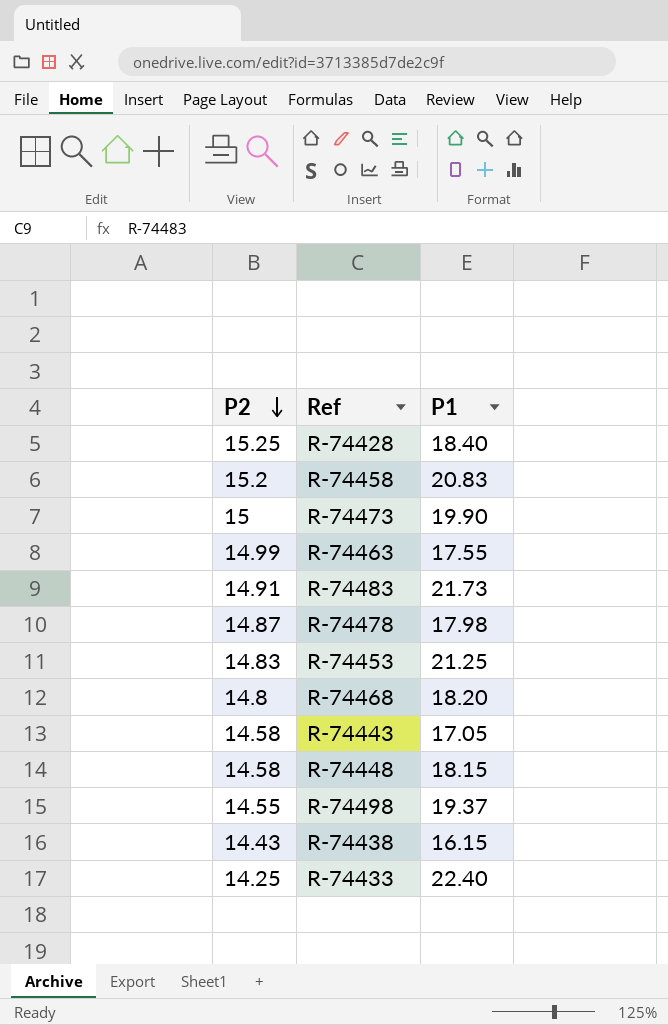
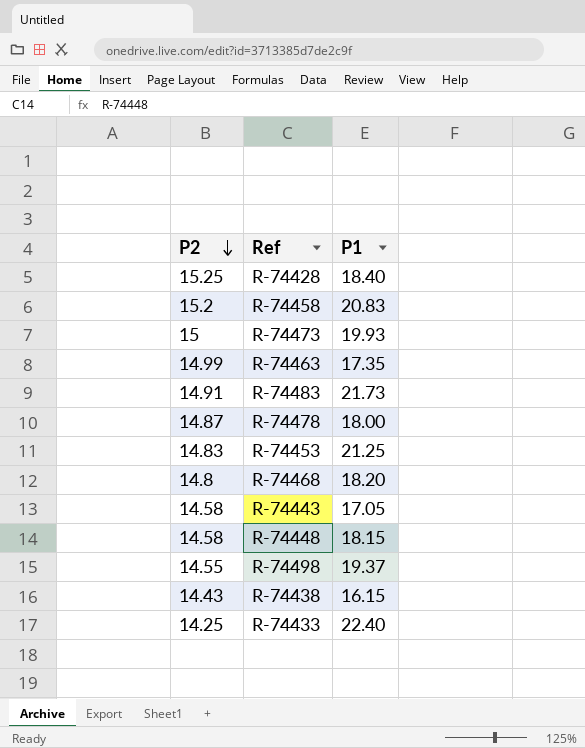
R-74473 | P1: 19.90 -> 19.93
R-74463 | P1: 17.55 -> 17.35
R-74478 | P1: 17.98 -> 18.00

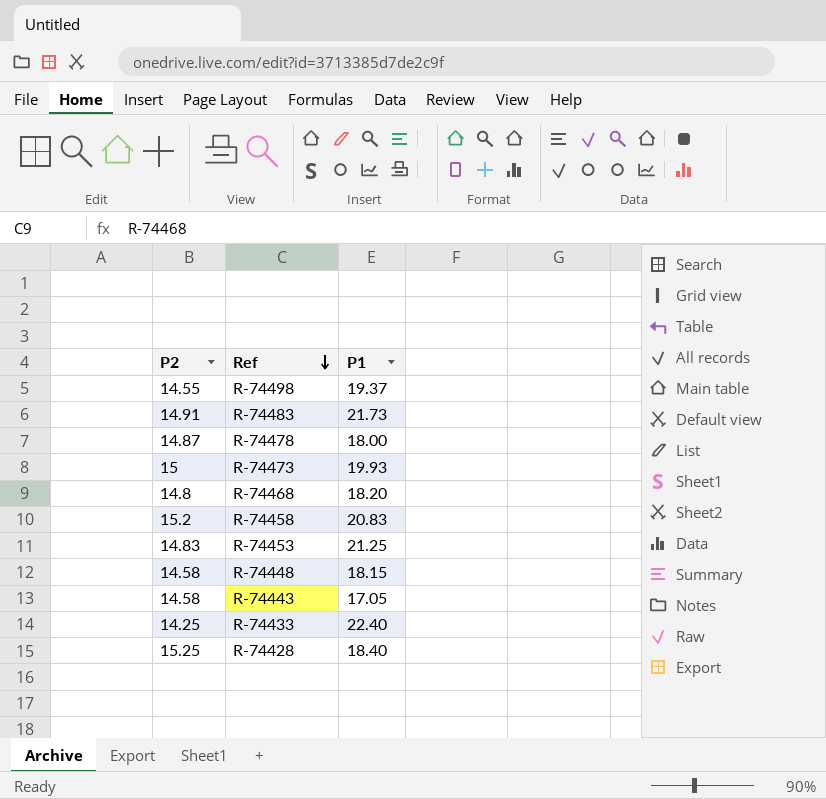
row order: P2 descending -> Ref descending
row R-74463: 14.99 | 17.35 -> none
row R-74438: 14.43 | 16.15 -> none

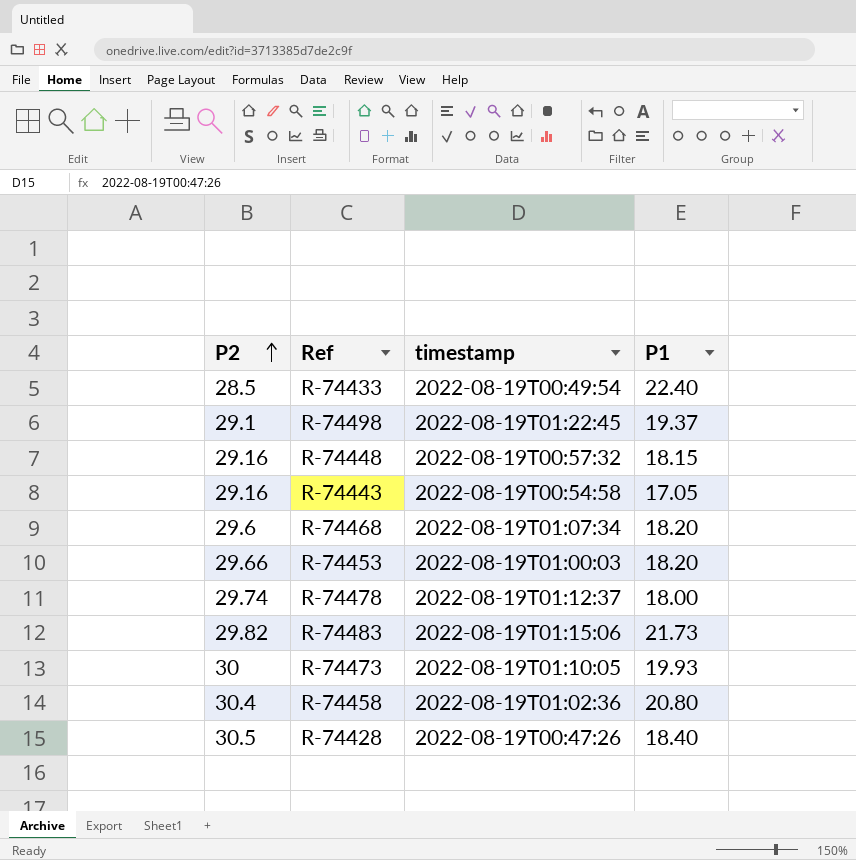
row order: Ref descending -> P2 ascending
column timestamp | position: none -> 3
R-74433 | P2: 14.25 -> 28.5
R-74498 | P2: 14.55 -> 29.1
R-74448 | P2: 14.58 -> 29.16
R-74443 | P2: 14.58 -> 29.16
R-74468 | P2: 14.8 -> 29.6
R-74453 | P2: 14.83 -> 29.66
R-74453 | P1: 21.25 -> 18.20
R-74478 | P2: 14.87 -> 29.74
R-74483 | P2: 14.91 -> 29.82
R-74473 | P2: 15 -> 30
R-74458 | P2: 15.2 -> 30.4
R-74458 | P1: 20.83 -> 20.80
R-74428 | P2: 15.25 -> 30.5

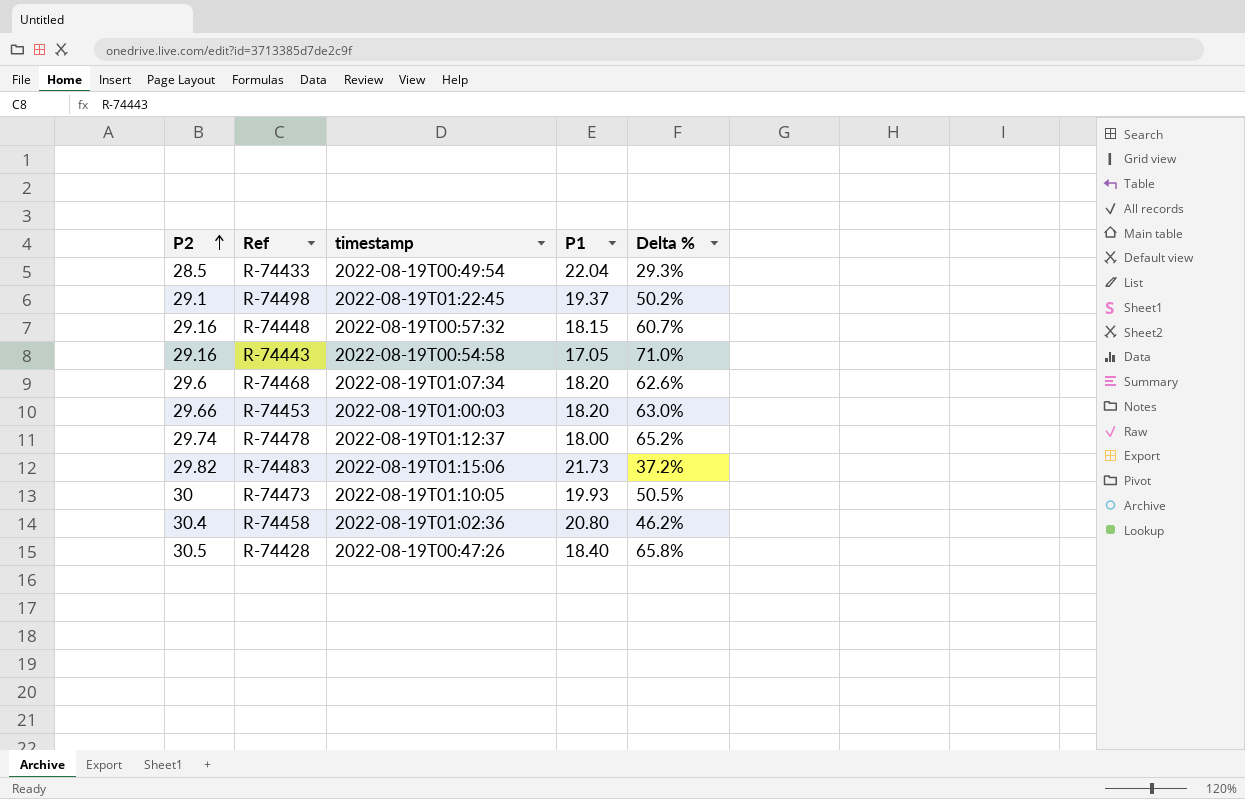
column Delta % | formula: none -> ([P2] - [P1]) / [P1]
R-74433 | P1: 22.40 -> 22.04

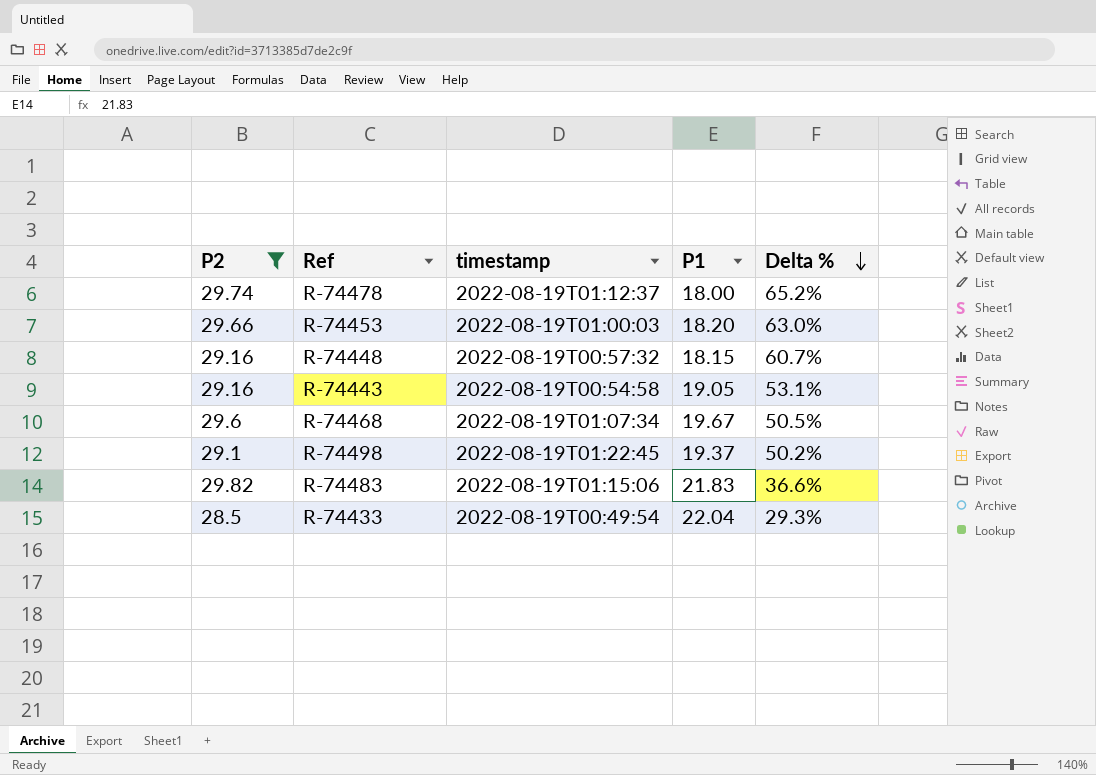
filter: none -> P2 <= 29.82
row order: P2 ascending -> Delta % descending
R-74443 | P1: 17.05 -> 19.05
R-74443 | Delta %: 71.0% -> 53.1%
R-74468 | P1: 18.20 -> 19.67
R-74468 | Delta %: 62.6% -> 50.5%
R-74483 | P1: 21.73 -> 21.83
R-74483 | Delta %: 37.2% -> 36.6%

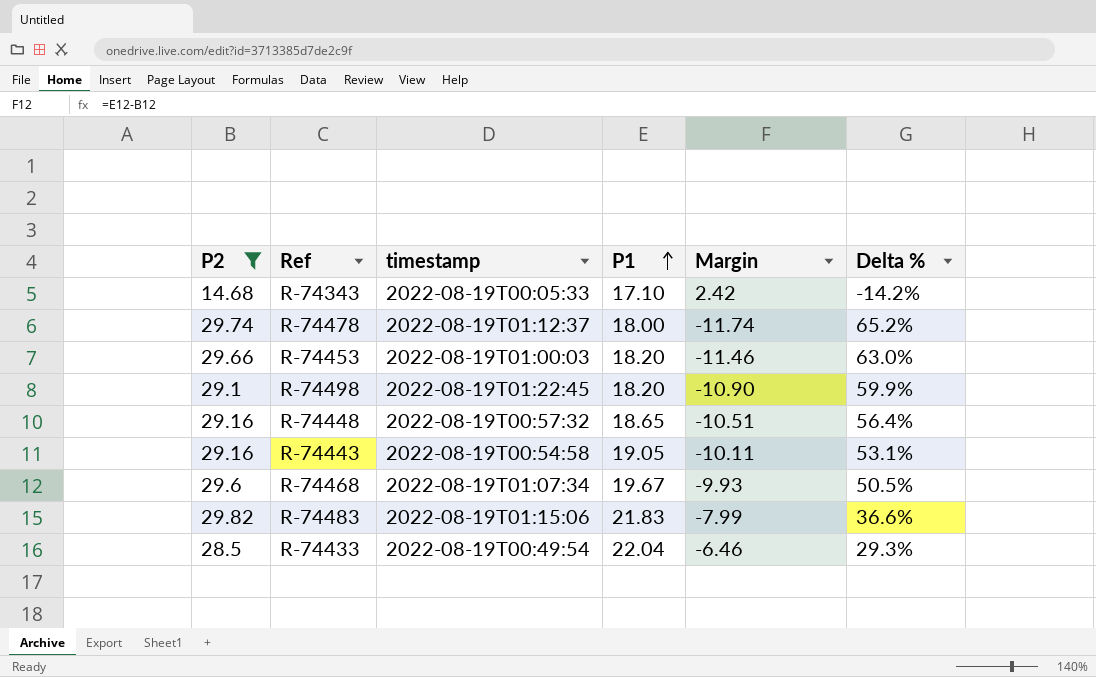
row order: Delta % descending -> P1 ascending
column Margin | formula: none -> [P1] - [P2]
row R-74343: none -> 14.68 | 2022-08-19T00:05:33 | 17.10 | 2.42 | -14.2%
R-74498 | P1: 19.37 -> 18.20
R-74498 | Delta %: 50.2% -> 59.9%
R-74448 | P1: 18.15 -> 18.65
R-74448 | Delta %: 60.7% -> 56.4%

